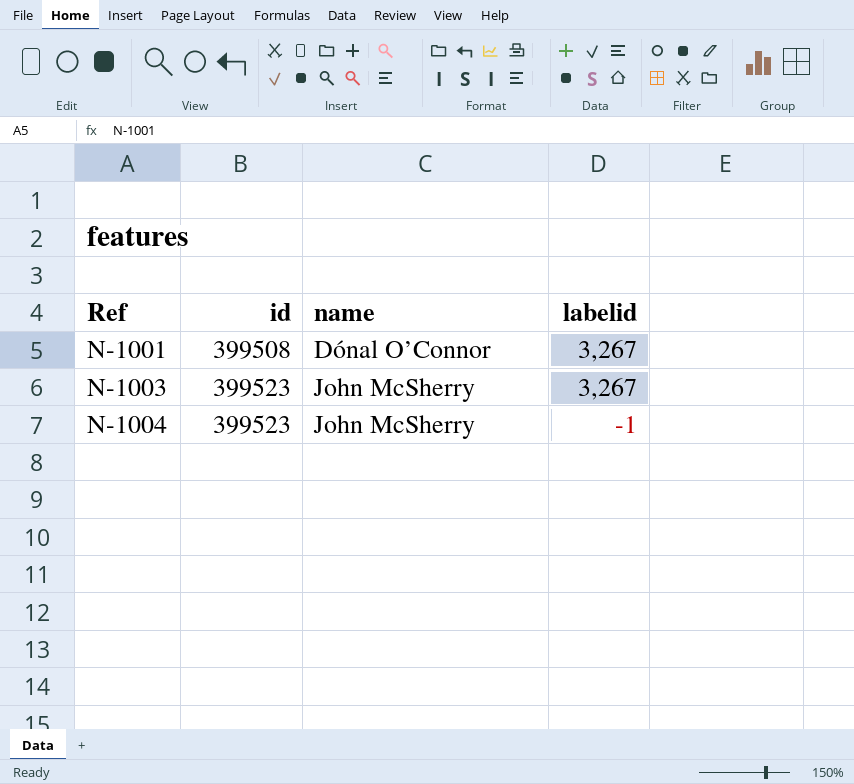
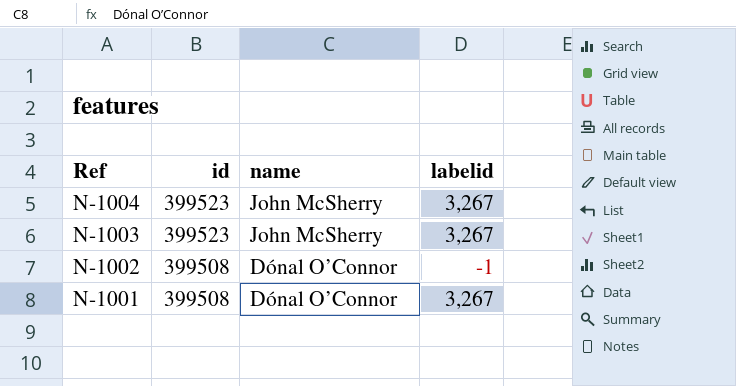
row order: Ref ascending -> Ref descending
N-1004 | labelid: -1 -> 3,267
row N-1002: none -> 399508 | Dónal O’Connor | -1

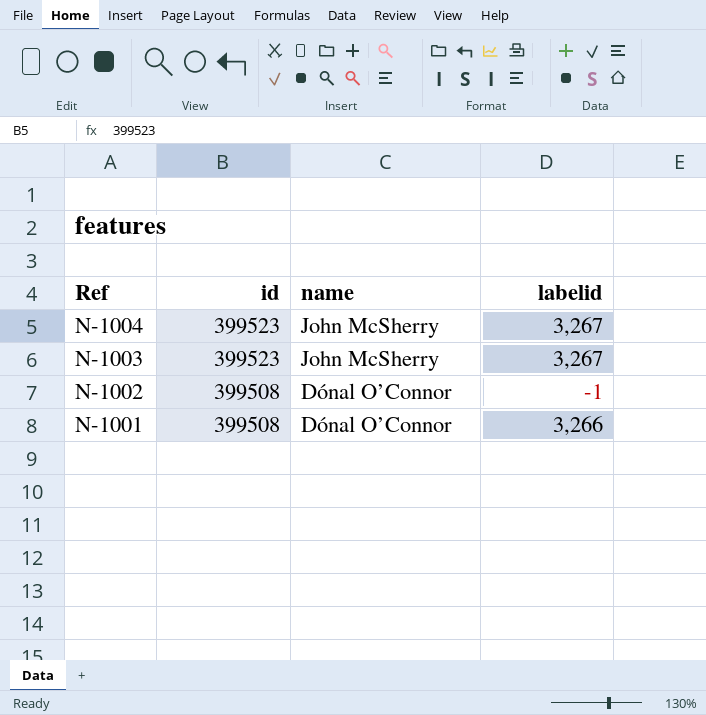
N-1001 | labelid: 3,267 -> 3,266

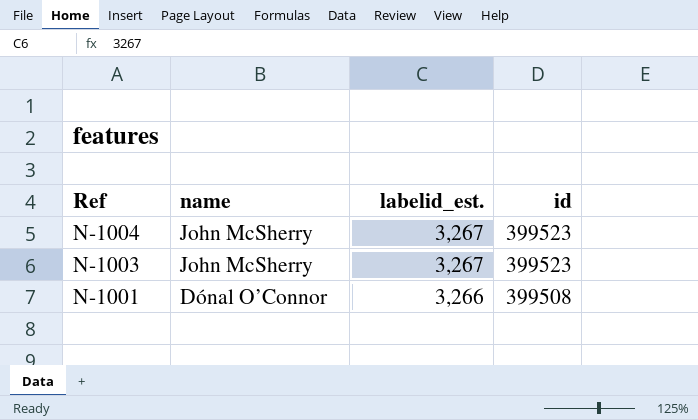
column name: labelid -> labelid_est.
column id | position: 2 -> 4
row N-1002: 399508 | Dónal O’Connor | -1 -> none

